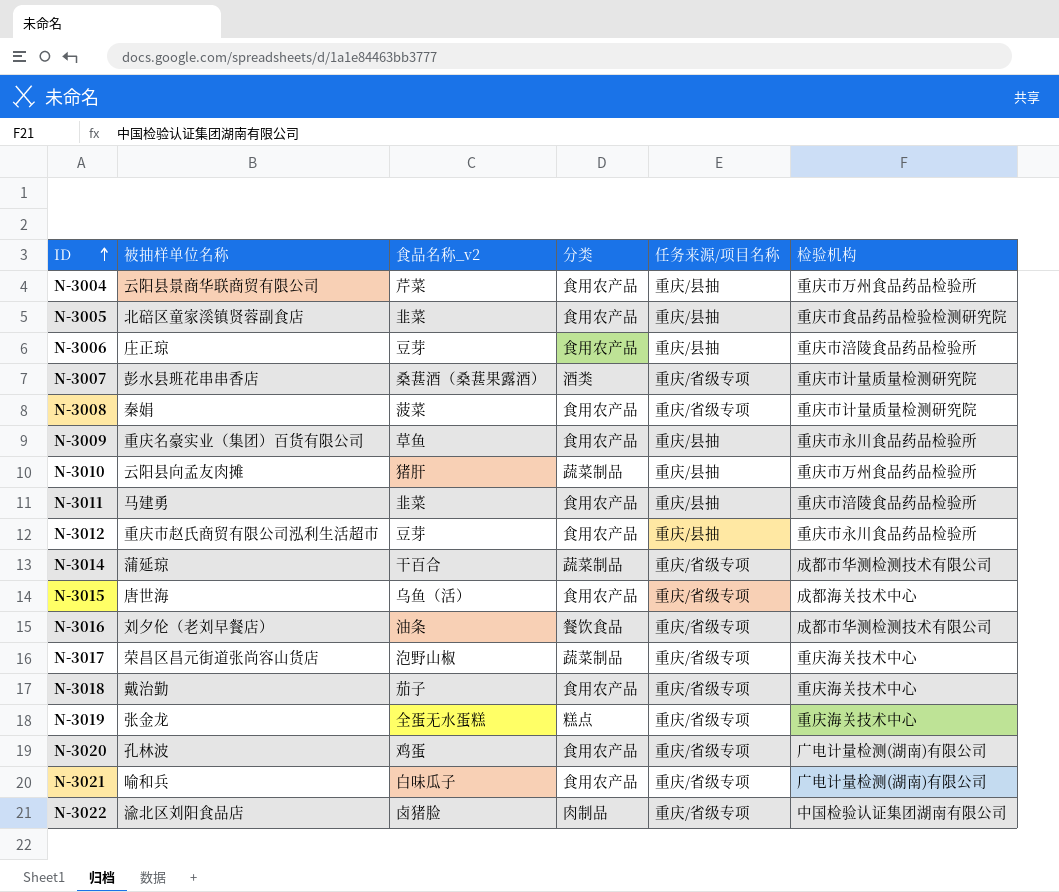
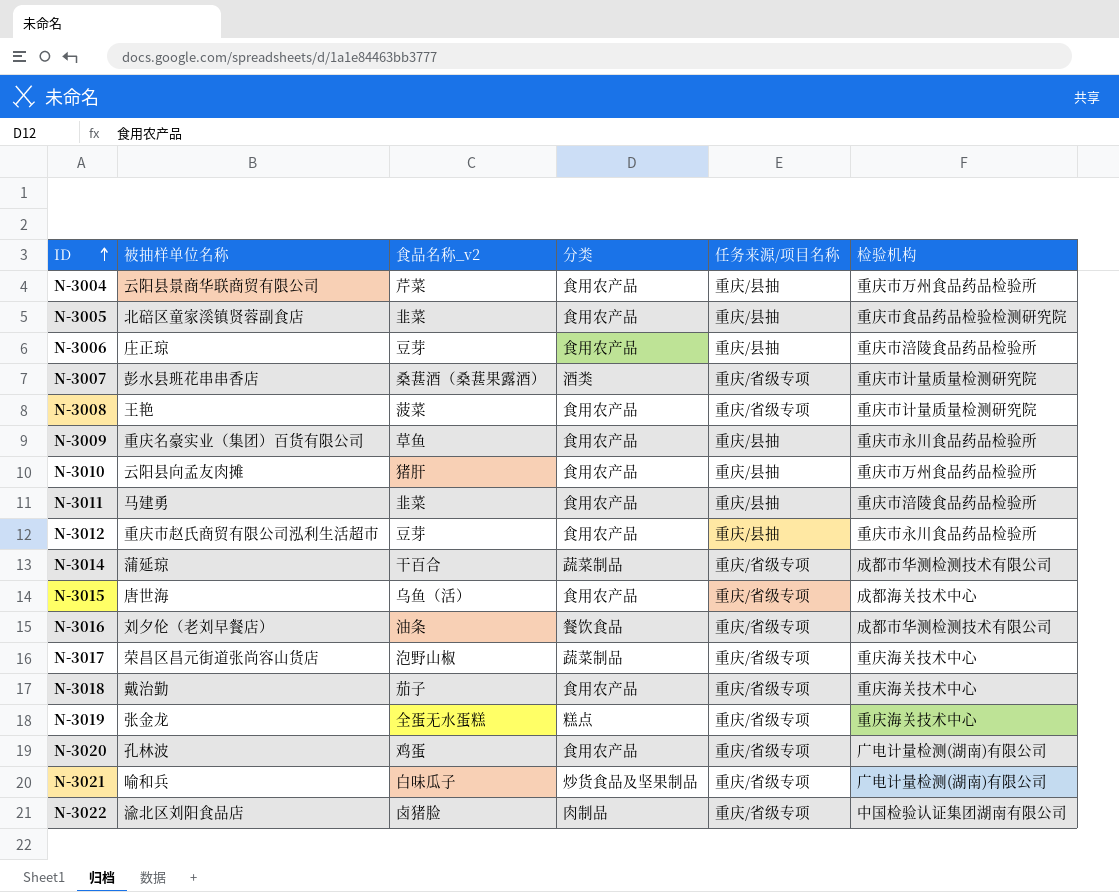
N-3008 | 被抽样单位名称: 秦娟 -> 王艳
N-3010 | 分类: 蔬菜制品 -> 食用农产品
N-3021 | 分类: 食用农产品 -> 炒货食品及坚果制品

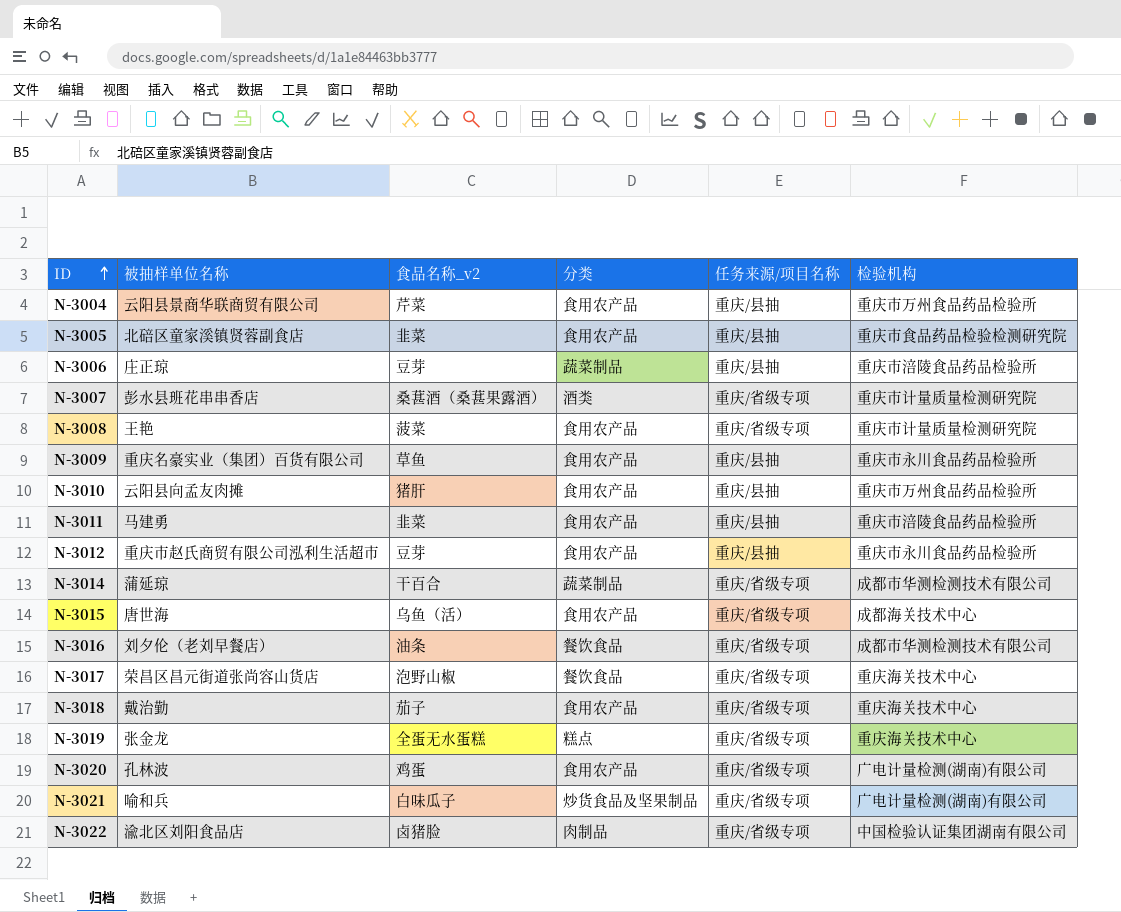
N-3006 | 分类: 食用农产品 -> 蔬菜制品
N-3017 | 分类: 蔬菜制品 -> 餐饮食品

